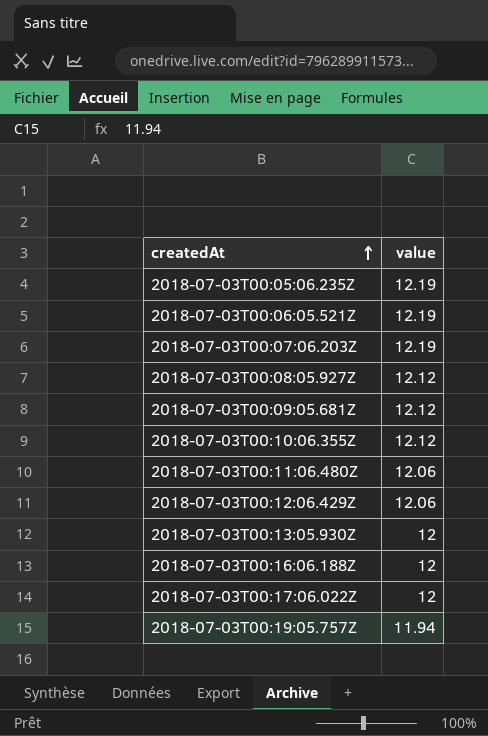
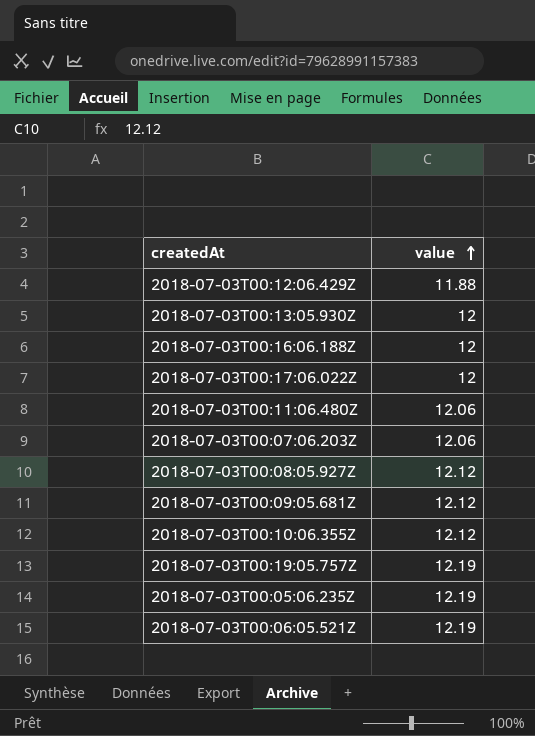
row order: createdAt ascending -> value ascending
2018-07-03T00:12:06.429Z | value: 12.06 -> 11.88
2018-07-03T00:07:06.203Z | value: 12.19 -> 12.06
2018-07-03T00:19:05.757Z | value: 11.94 -> 12.19

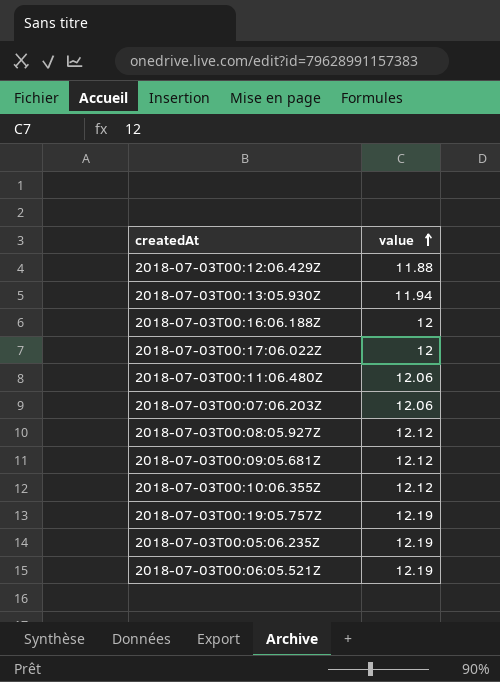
2018-07-03T00:13:05.930Z | value: 12 -> 11.94

